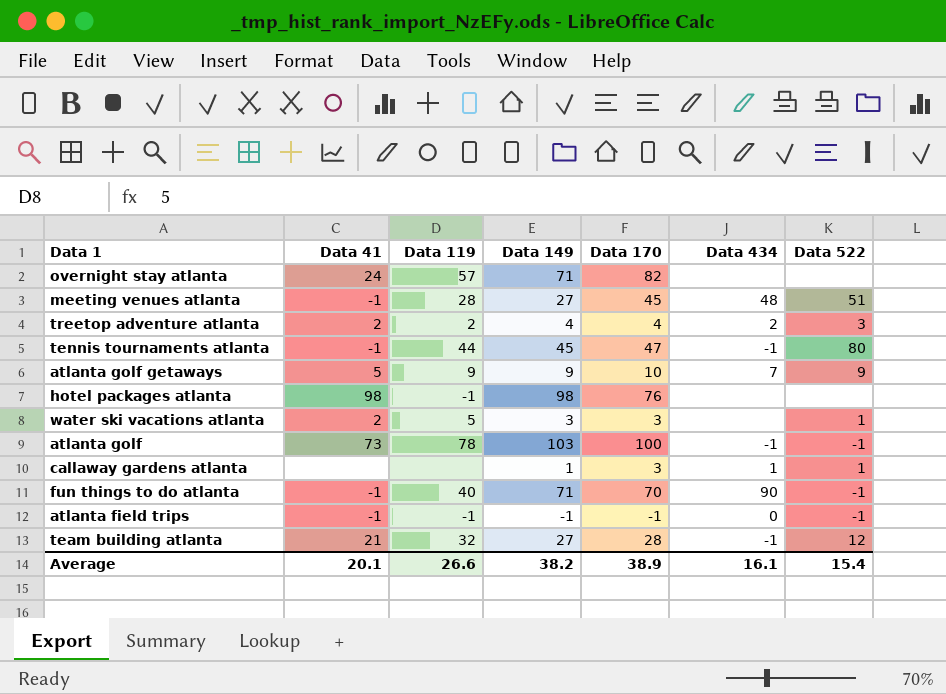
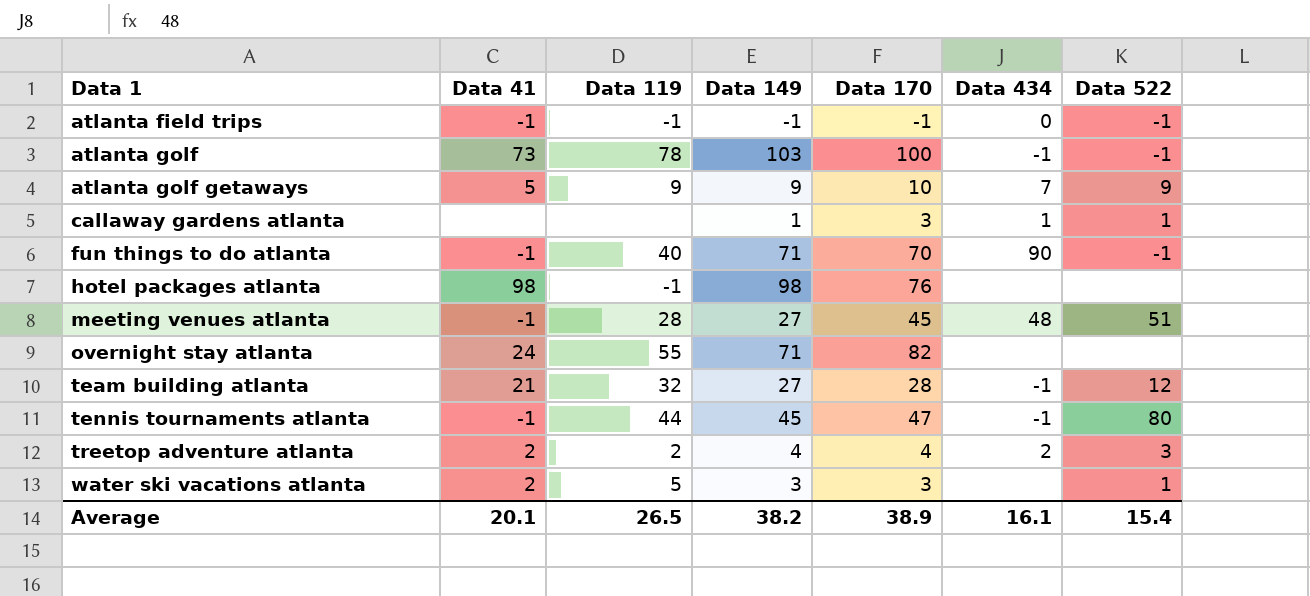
row order: none -> Data 1 ascending
overnight stay atlanta | Data 119: 57 -> 55
Average | Data 119: 26.6 -> 26.5

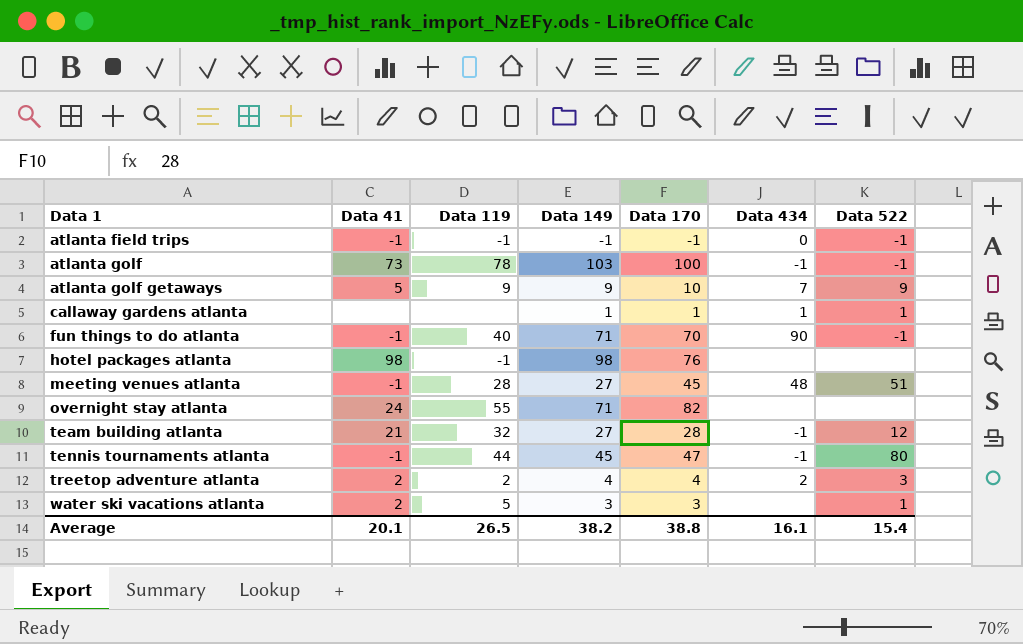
callaway gardens atlanta | Data 170: 3 -> 1
Average | Data 170: 38.9 -> 38.8

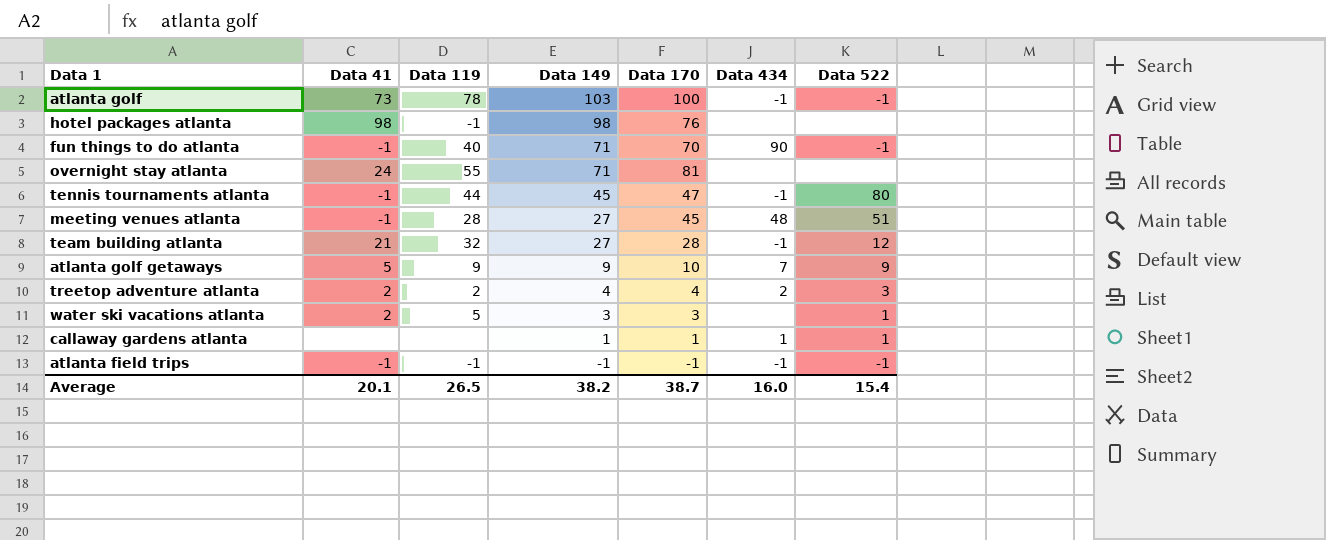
row order: Data 1 ascending -> Data 149 descending
overnight stay atlanta | Data 170: 82 -> 81
atlanta field trips | Data 434: 0 -> -1
Average | Data 170: 38.8 -> 38.7
Average | Data 434: 16.1 -> 16.0

